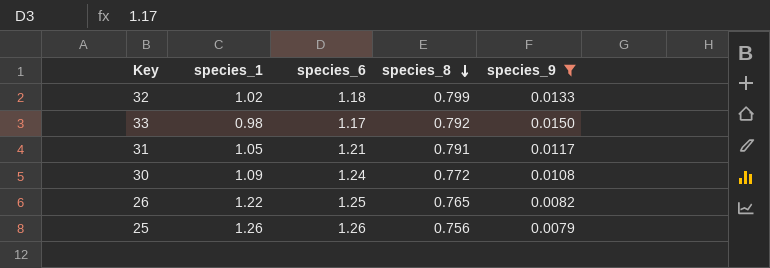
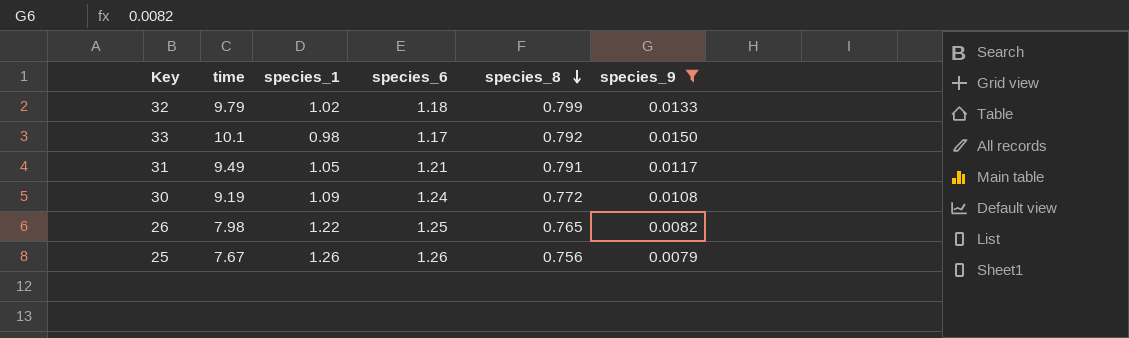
column time | position: none -> 2

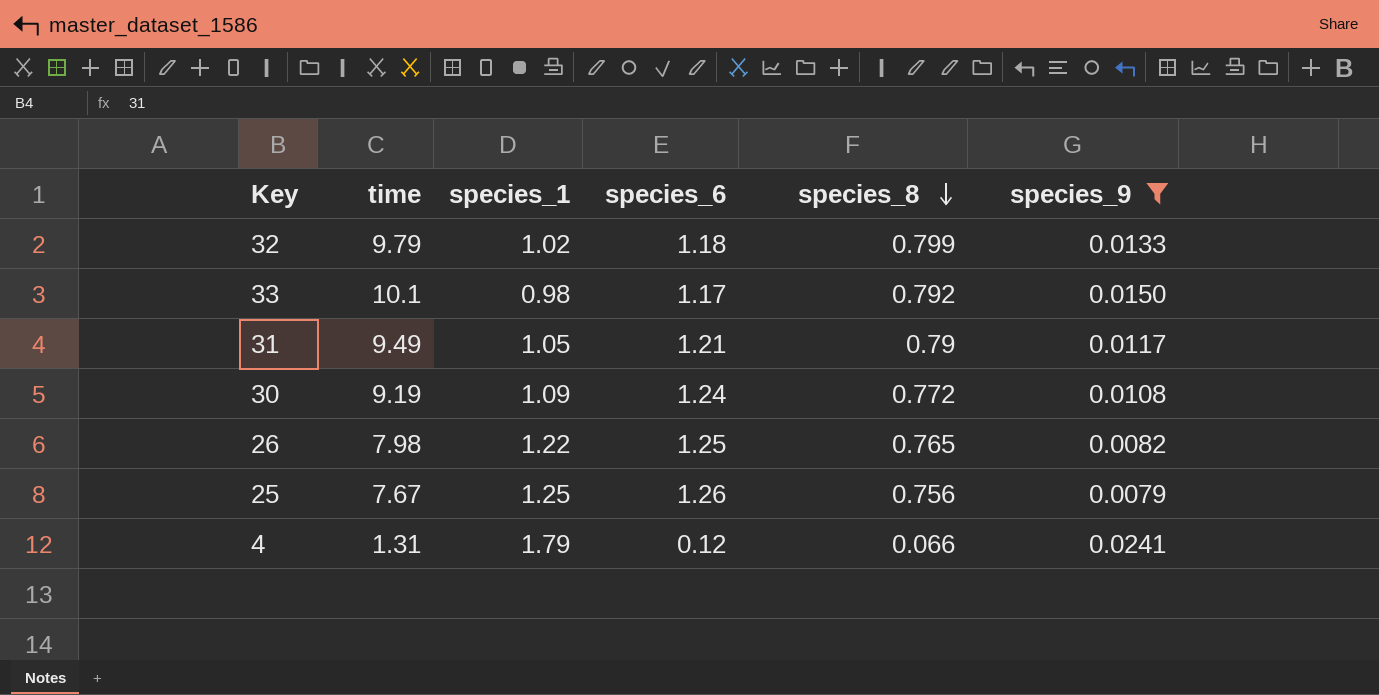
31 | species_8: 0.791 -> 0.79
25 | species_1: 1.26 -> 1.25
row 4: none -> 1.31 | 1.79 | 0.12 | 0.066 | 0.0241

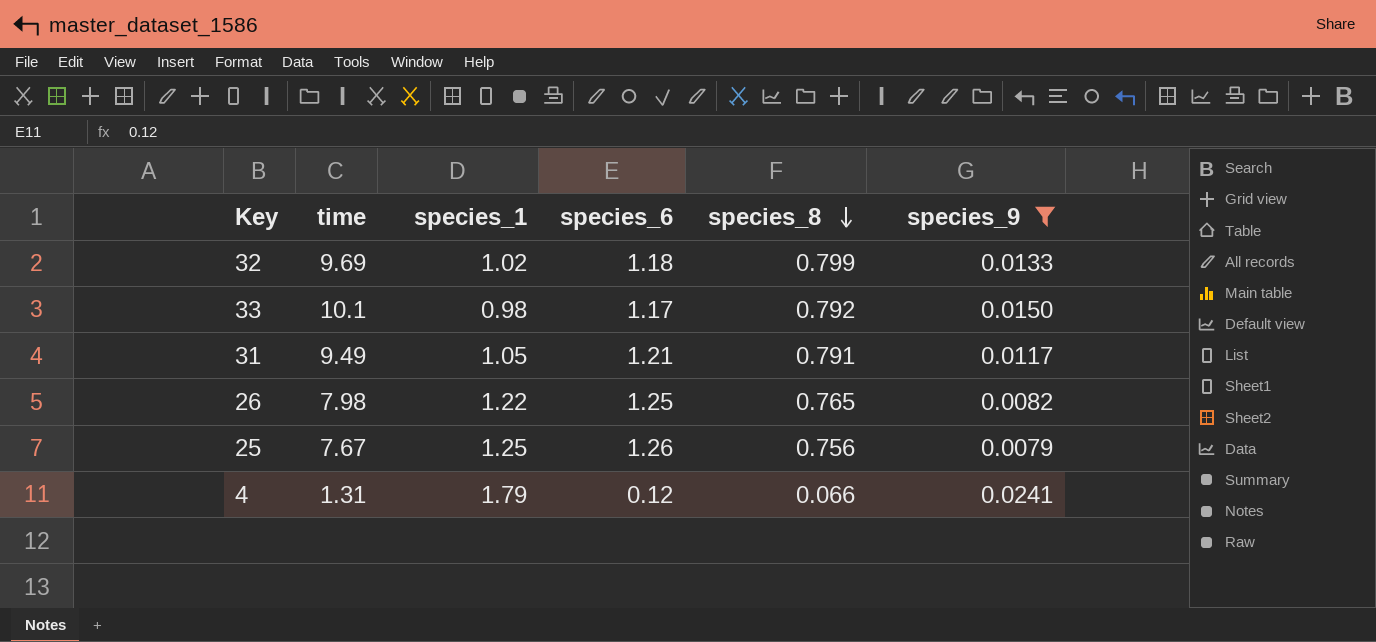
row 30: 9.19 | 1.09 | 1.24 | 0.772 | 0.0108 -> none
32 | time: 9.79 -> 9.69
31 | species_8: 0.79 -> 0.791

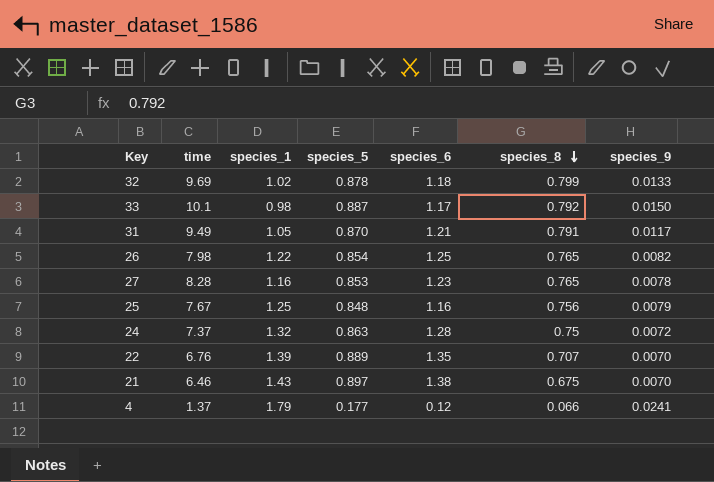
filter: species_9 >= 0.0079 -> none
column species_5 | position: none -> 4
25 | species_6: 1.26 -> 1.16
4 | time: 1.31 -> 1.37

